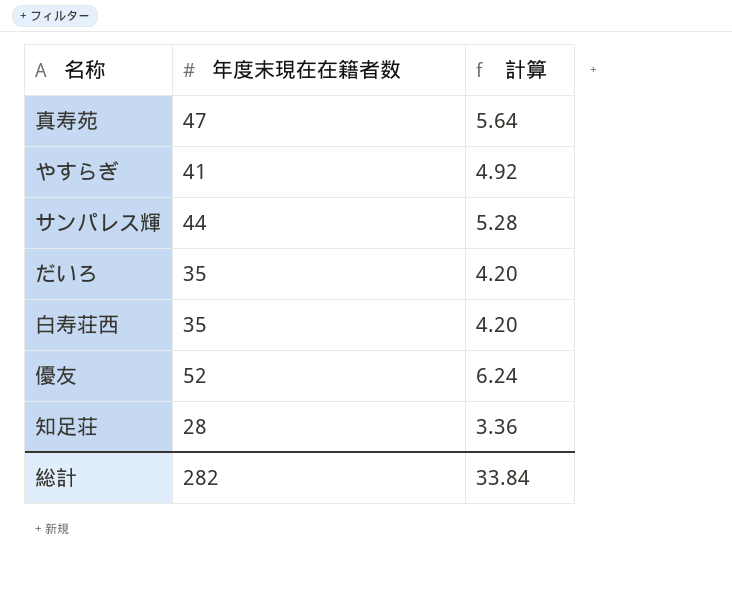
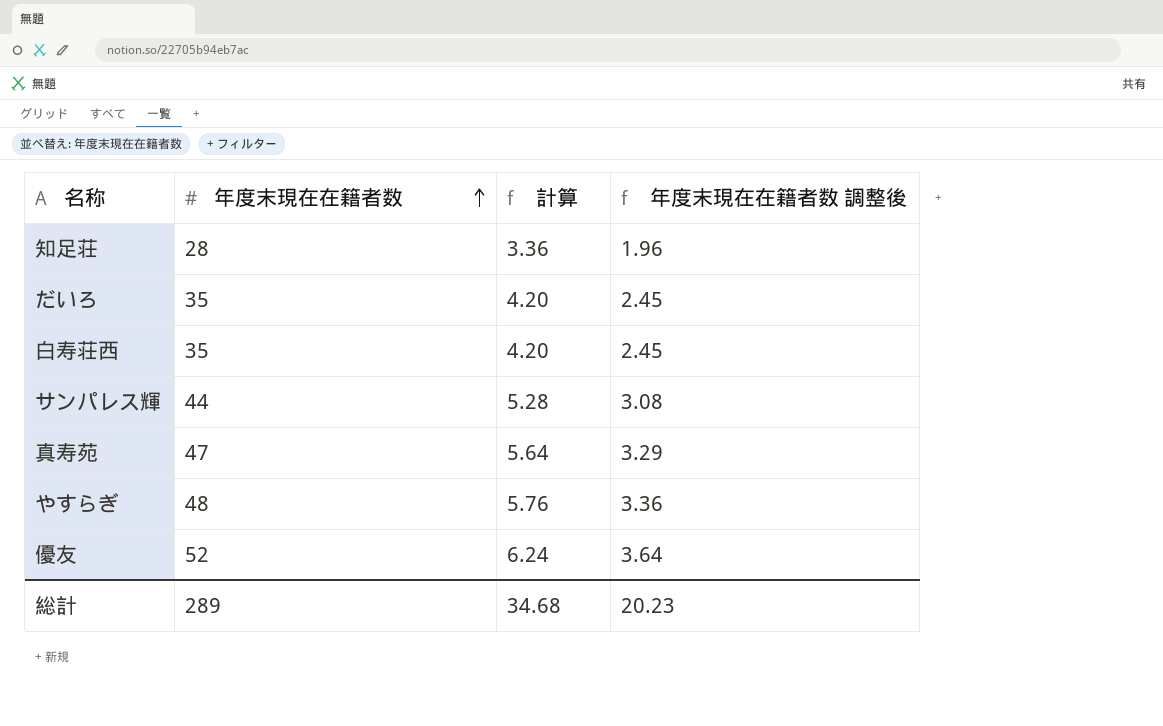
row order: none -> 年度末現在在籍者数 ascending
column 年度末現在在籍者数 調整後 | formula: none -> [年度末現在在籍者数] * 0.07
やすらぎ | 年度末現在在籍者数: 41 -> 48
やすらぎ | 計算: 4.92 -> 5.76
総計 | 年度末現在在籍者数: 282 -> 289
総計 | 計算: 33.84 -> 34.68

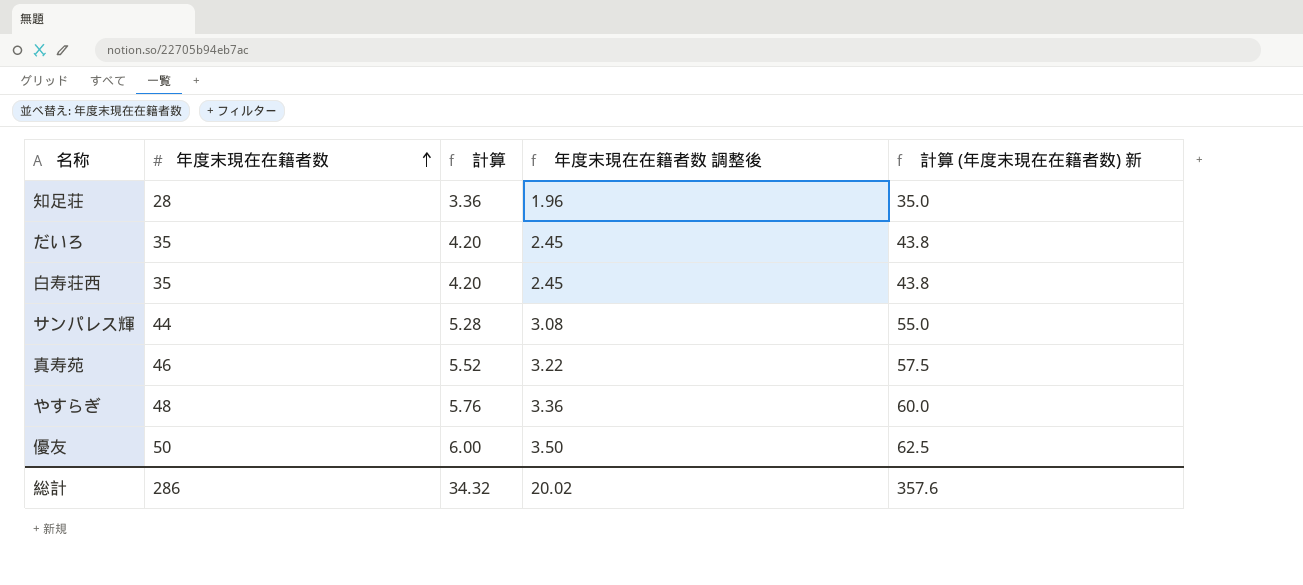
column 計算 (年度末現在在籍者数) 新 | formula: none -> [年度末現在在籍者数] * 1.25
真寿苑 | 年度末現在在籍者数: 47 -> 46
真寿苑 | 計算: 5.64 -> 5.52
真寿苑 | 年度末現在在籍者数 調整後: 3.29 -> 3.22
優友 | 年度末現在在籍者数: 52 -> 50
優友 | 計算: 6.24 -> 6.00
優友 | 年度末現在在籍者数 調整後: 3.64 -> 3.50
総計 | 年度末現在在籍者数: 289 -> 286
総計 | 計算: 34.68 -> 34.32
総計 | 年度末現在在籍者数 調整後: 20.23 -> 20.02

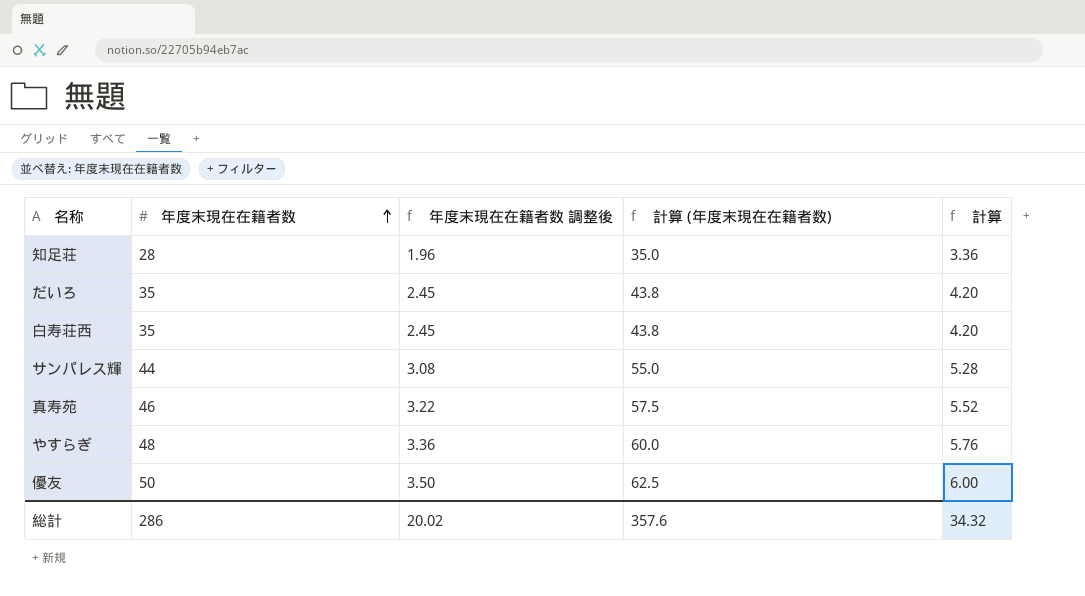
column name: 計算 (年度末現在在籍者数) 新 -> 計算 (年度末現在在籍者数)
column 計算 | position: 3 -> 5

